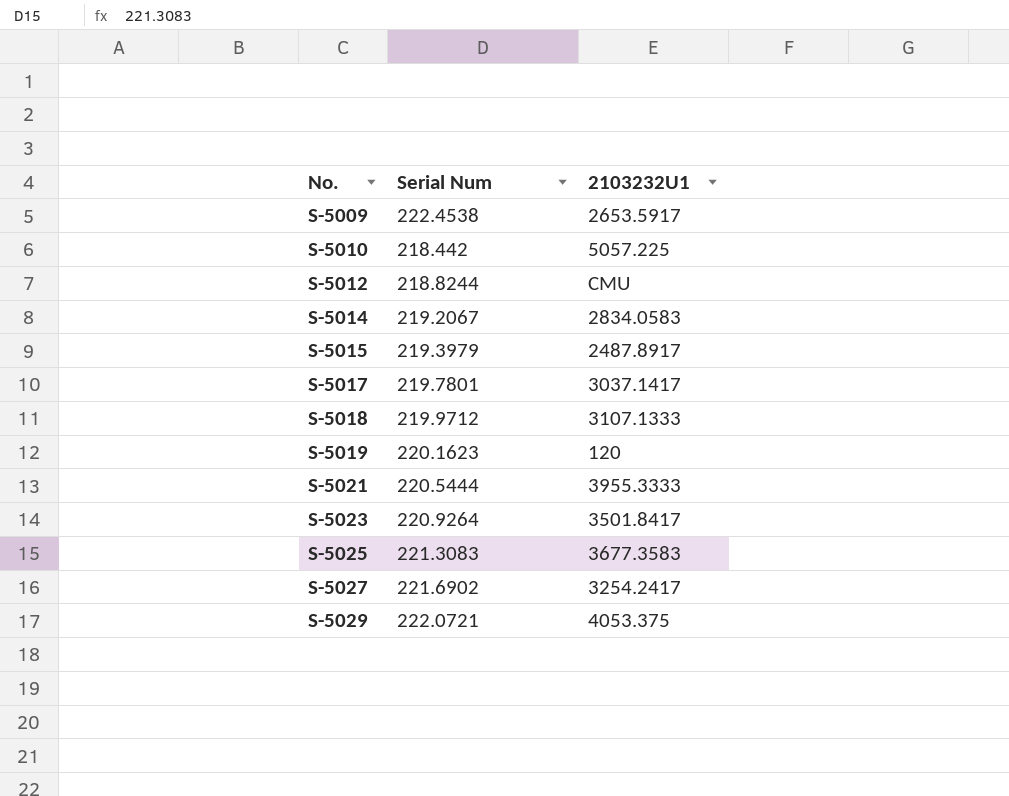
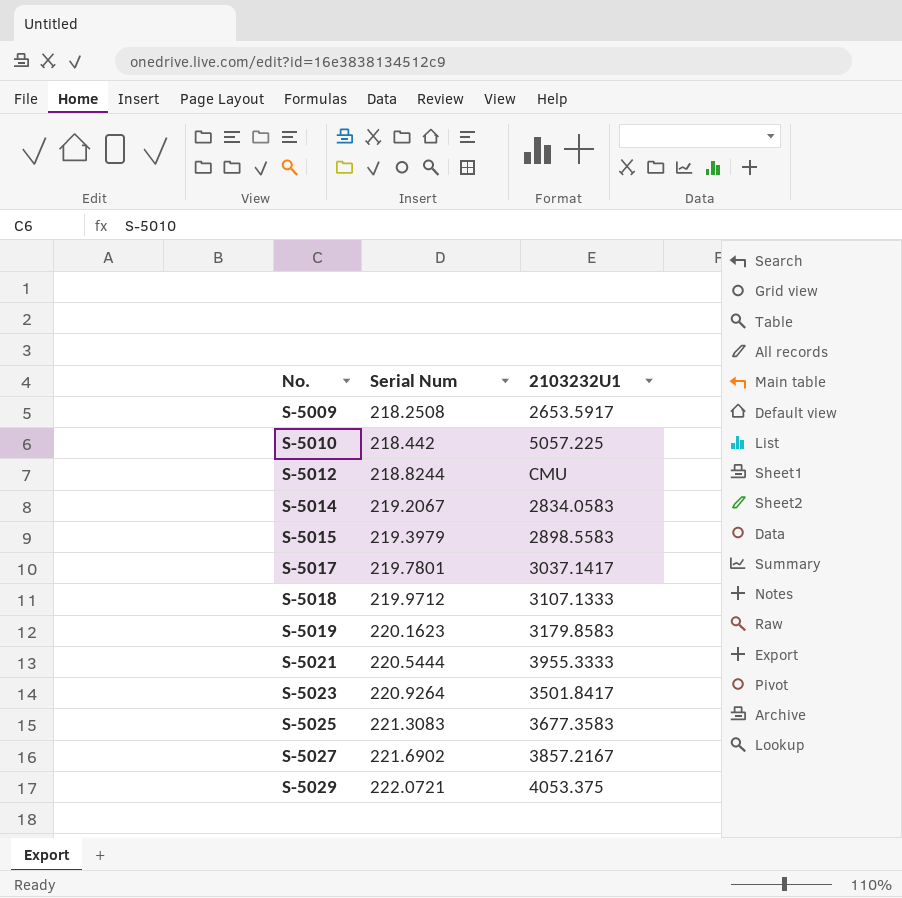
S-5009 | Serial Num: 222.4538 -> 218.2508
S-5015 | 2103232U1: 2487.8917 -> 2898.5583
S-5019 | 2103232U1: 120 -> 3179.8583
S-5027 | 2103232U1: 3254.2417 -> 3857.2167

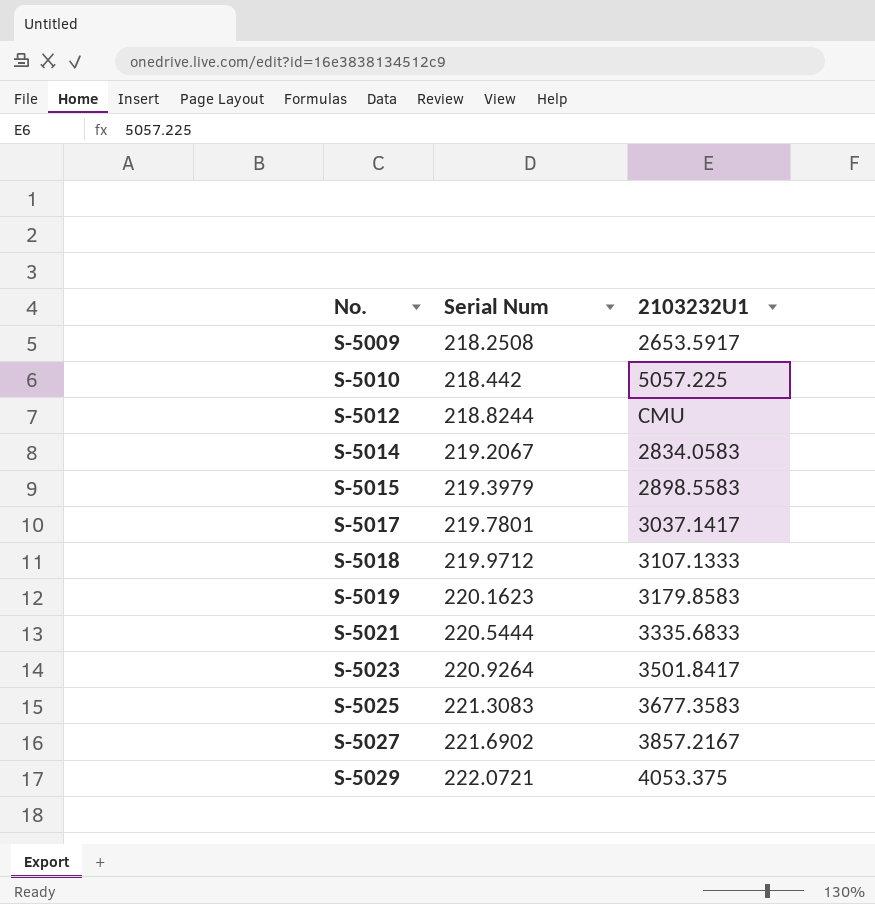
S-5021 | 2103232U1: 3955.3333 -> 3335.6833

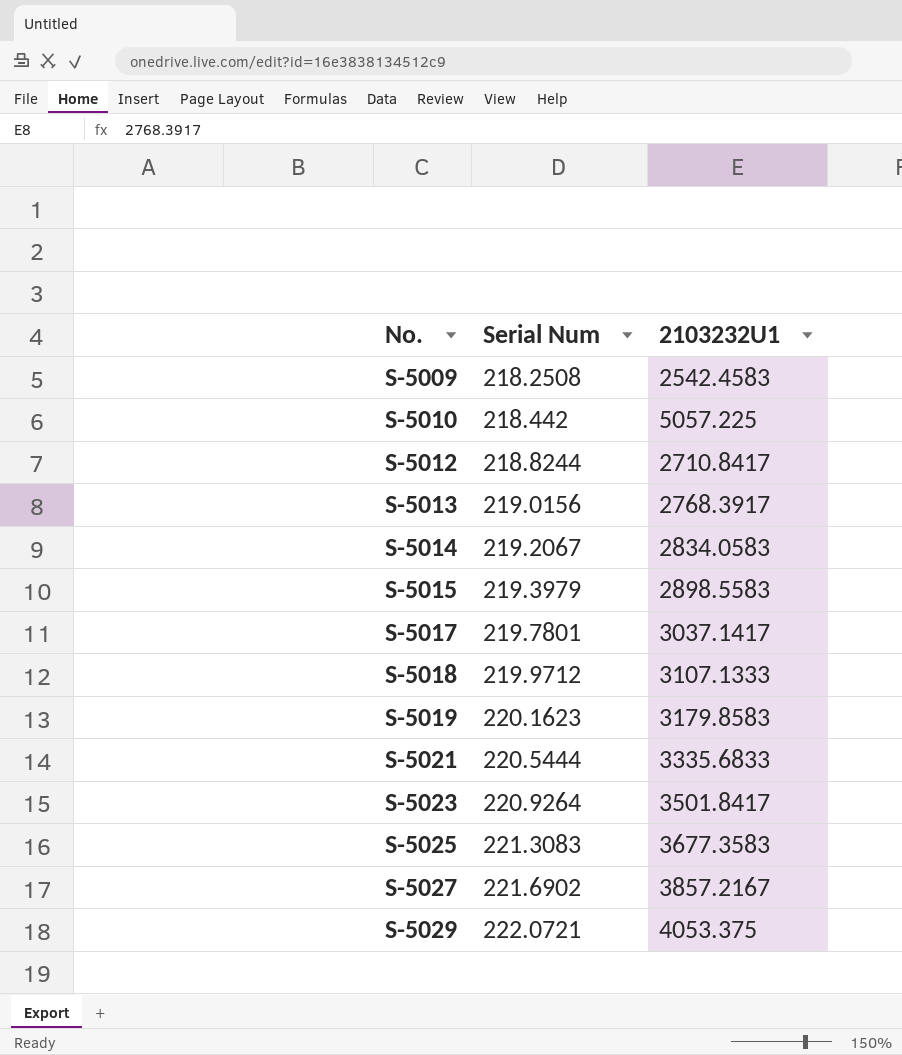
S-5009 | 2103232U1: 2653.5917 -> 2542.4583
S-5012 | 2103232U1: CMU -> 2710.8417
row S-5013: none -> 219.0156 | 2768.3917

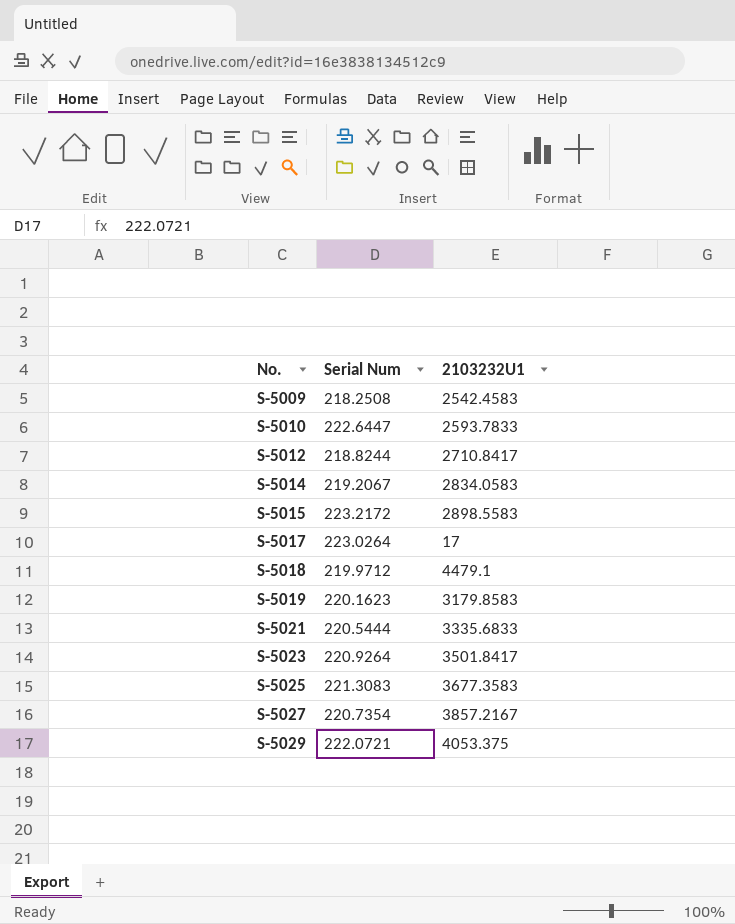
row S-5013: 219.0156 | 2768.3917 -> none
S-5010 | Serial Num: 218.442 -> 222.6447
S-5010 | 2103232U1: 5057.225 -> 2593.7833
S-5015 | Serial Num: 219.3979 -> 223.2172
S-5017 | Serial Num: 219.7801 -> 223.0264
S-5017 | 2103232U1: 3037.1417 -> 17
S-5018 | 2103232U1: 3107.1333 -> 4479.1
S-5027 | Serial Num: 221.6902 -> 220.7354

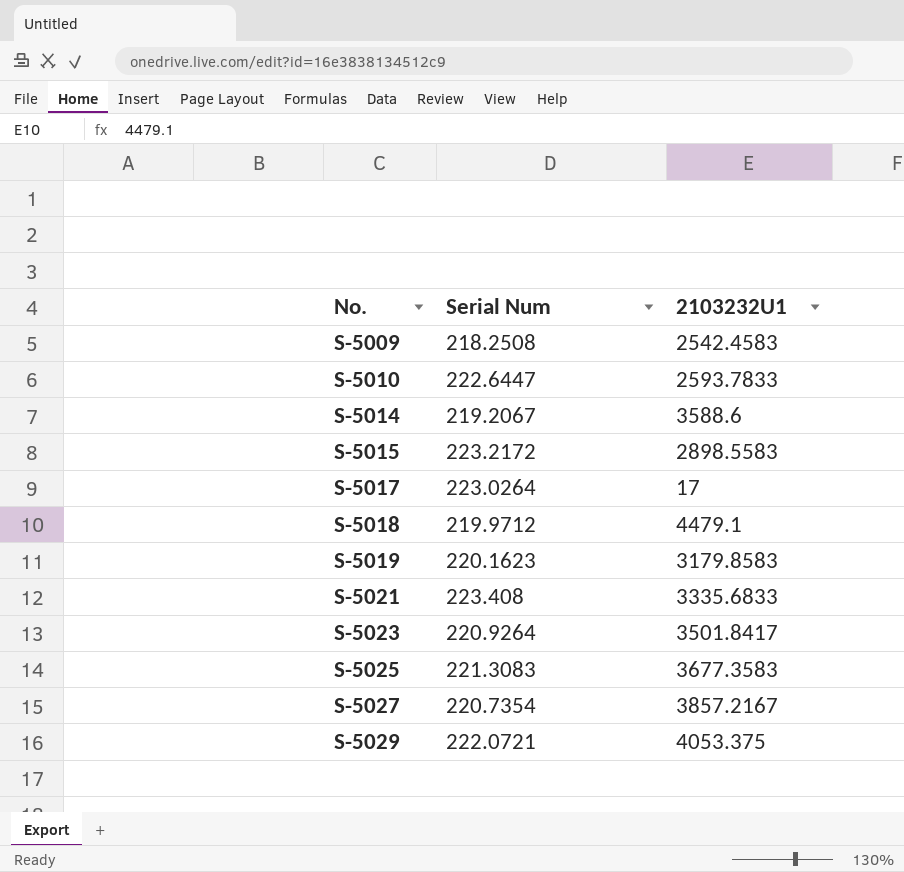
row S-5012: 218.8244 | 2710.8417 -> none
S-5014 | 2103232U1: 2834.0583 -> 3588.6
S-5021 | Serial Num: 220.5444 -> 223.408

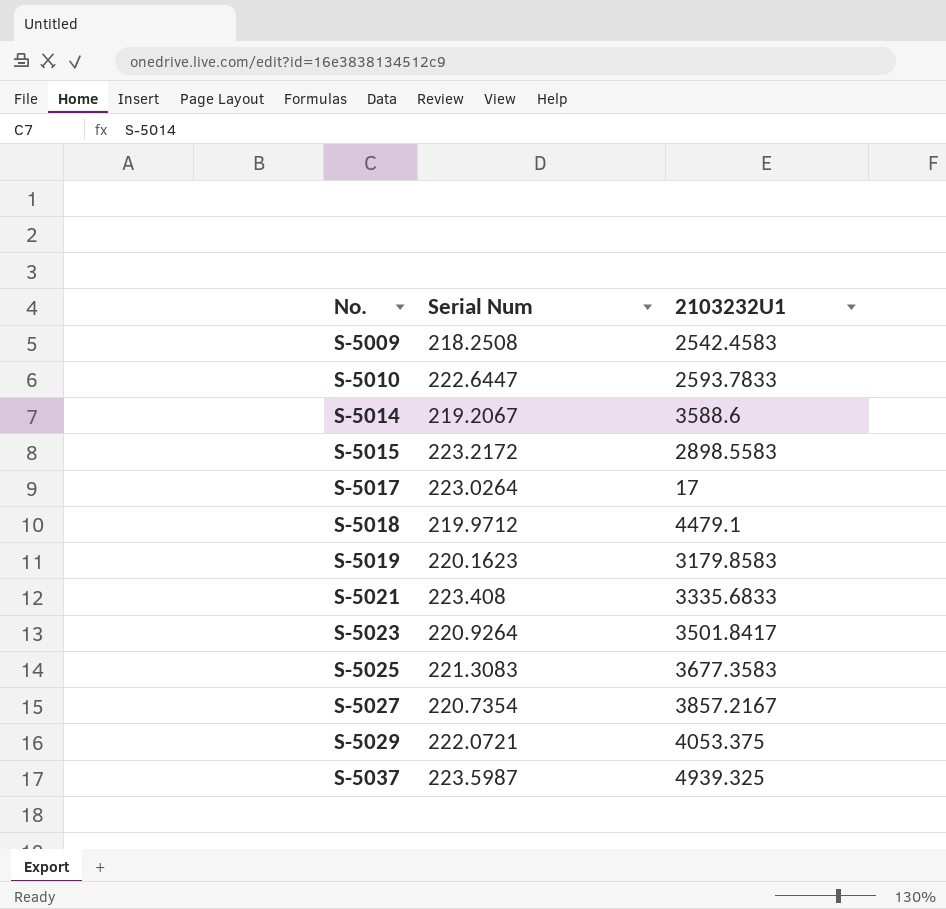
row S-5037: none -> 223.5987 | 4939.325

